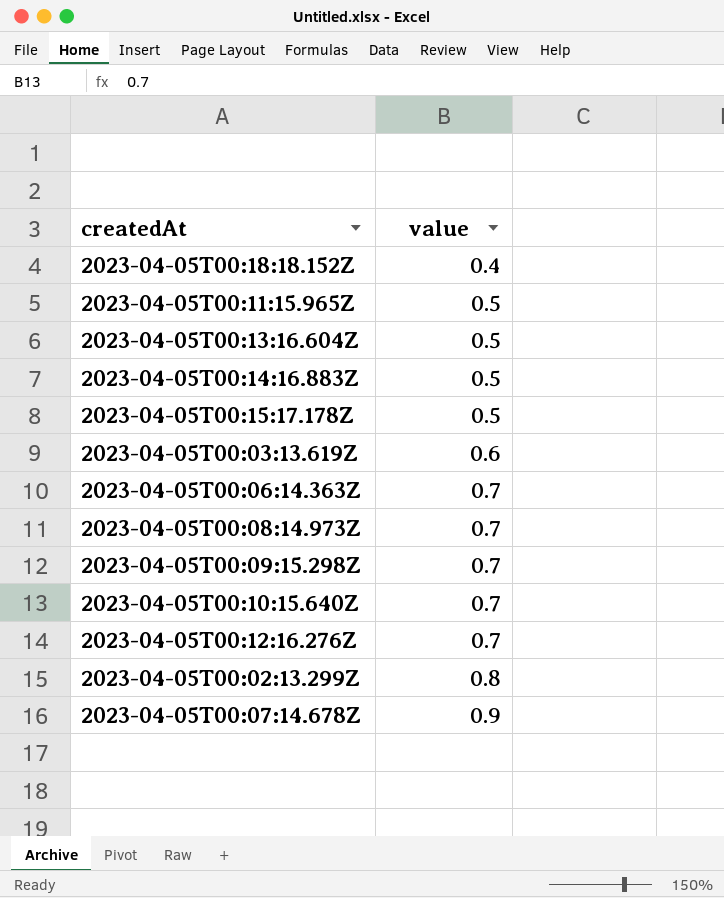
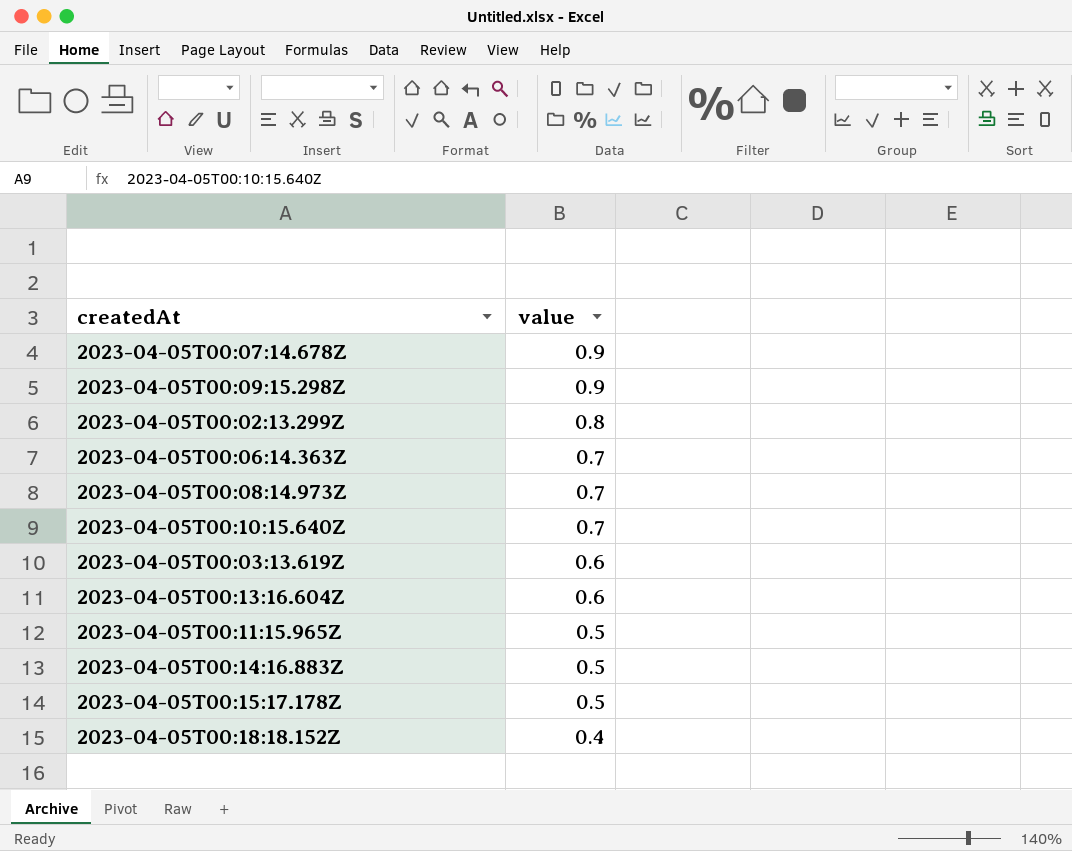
row order: value ascending -> value descending
row 2023-04-05T00:12:16.276Z: 0.7 -> none
2023-04-05T00:09:15.298Z | value: 0.7 -> 0.9
2023-04-05T00:13:16.604Z | value: 0.5 -> 0.6

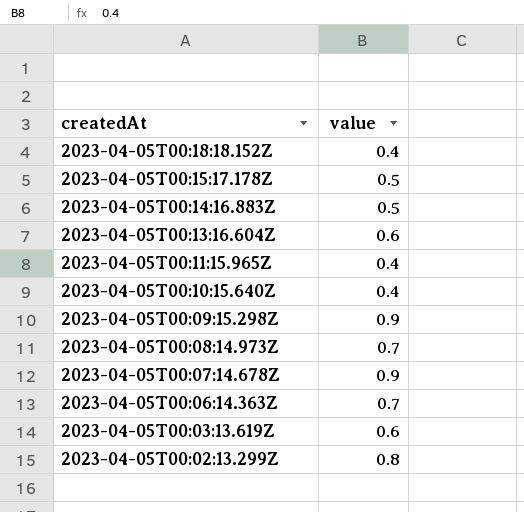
row order: value descending -> createdAt descending
2023-04-05T00:11:15.965Z | value: 0.5 -> 0.4
2023-04-05T00:10:15.640Z | value: 0.7 -> 0.4

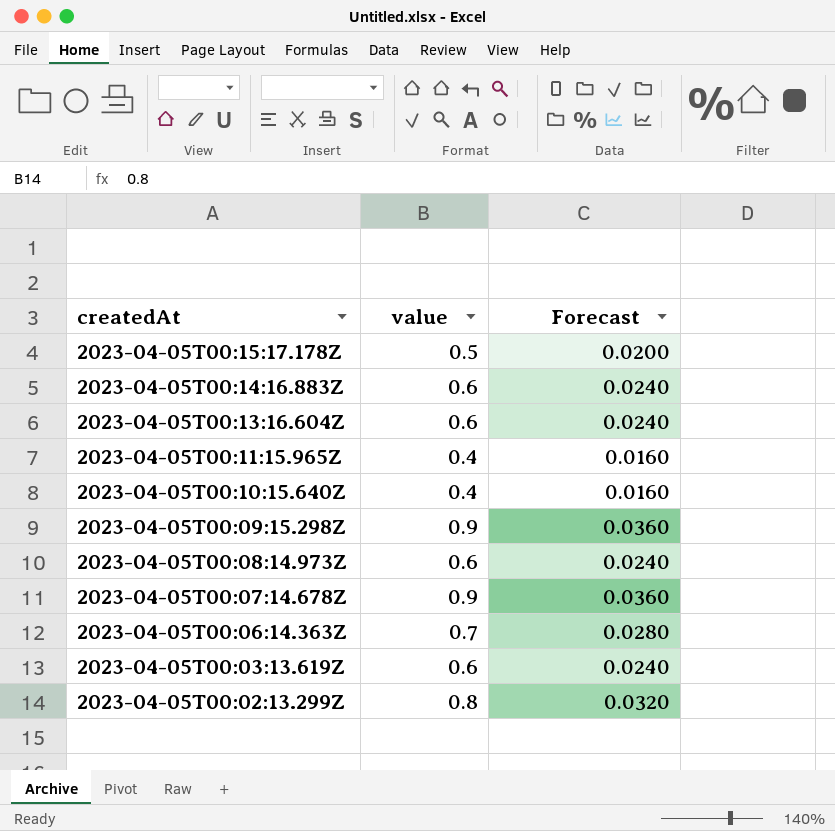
column Forecast | formula: none -> [value] * 0.04
row 2023-04-05T00:18:18.152Z: 0.4 -> none
2023-04-05T00:14:16.883Z | value: 0.5 -> 0.6
2023-04-05T00:08:14.973Z | value: 0.7 -> 0.6

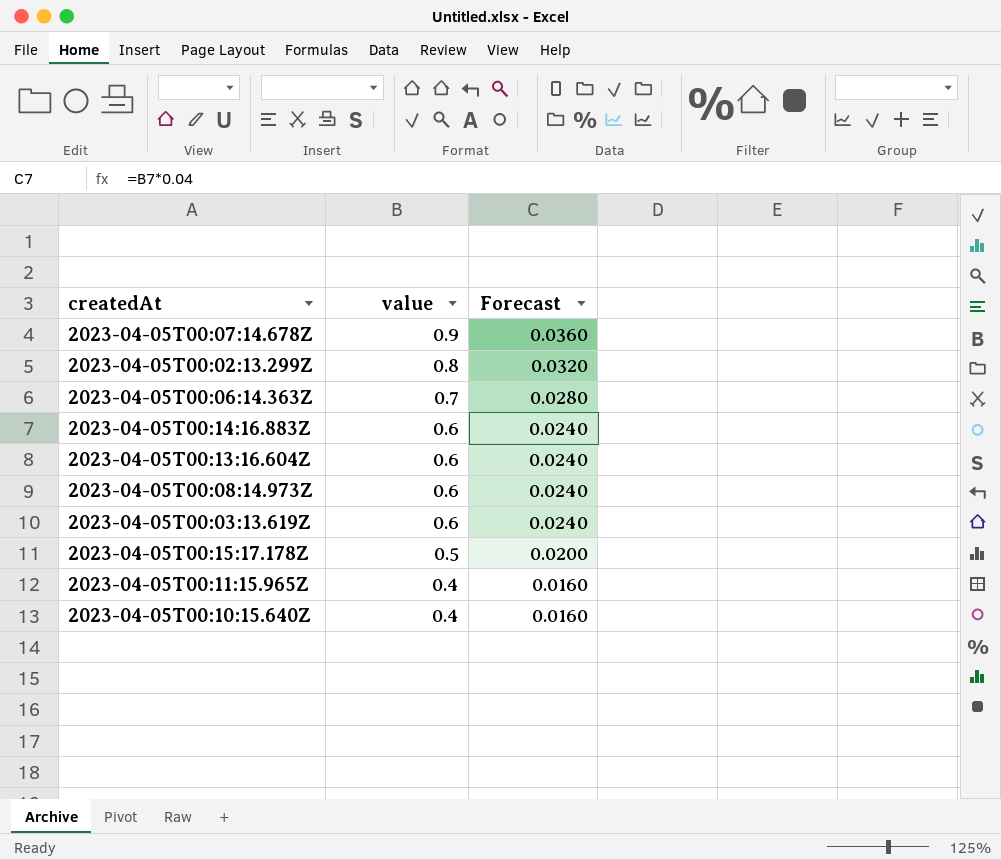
row order: createdAt descending -> value descending
row 2023-04-05T00:09:15.298Z: 0.9 | 0.0360 -> none

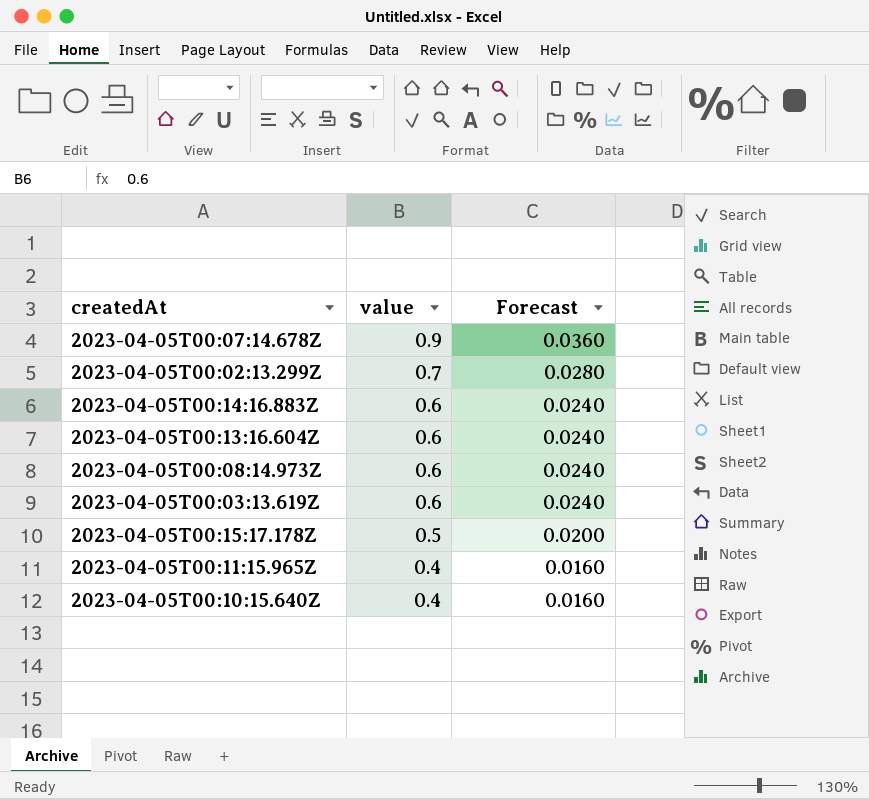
row 2023-04-05T00:06:14.363Z: 0.7 | 0.0280 -> none
2023-04-05T00:02:13.299Z | value: 0.8 -> 0.7
2023-04-05T00:02:13.299Z | Forecast: 0.0320 -> 0.0280

